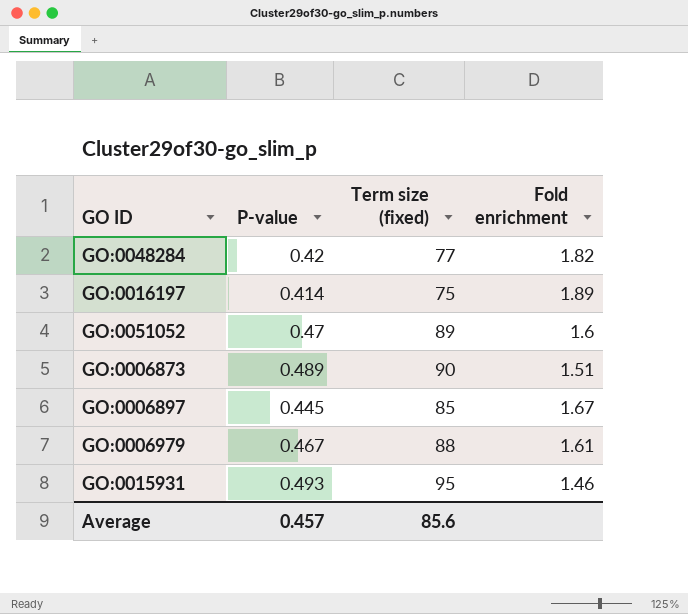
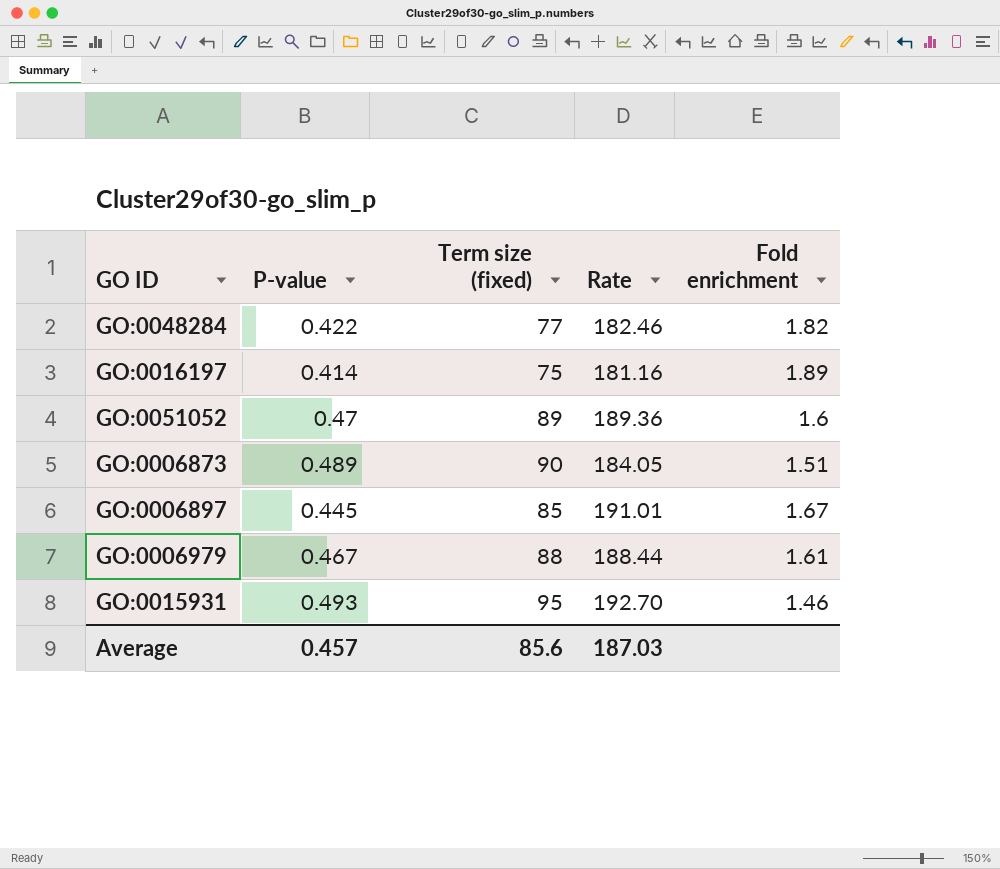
column Rate | formula: none -> [Term size (fixed)] / [P-value]
GO:0048284 | P-value: 0.42 -> 0.422

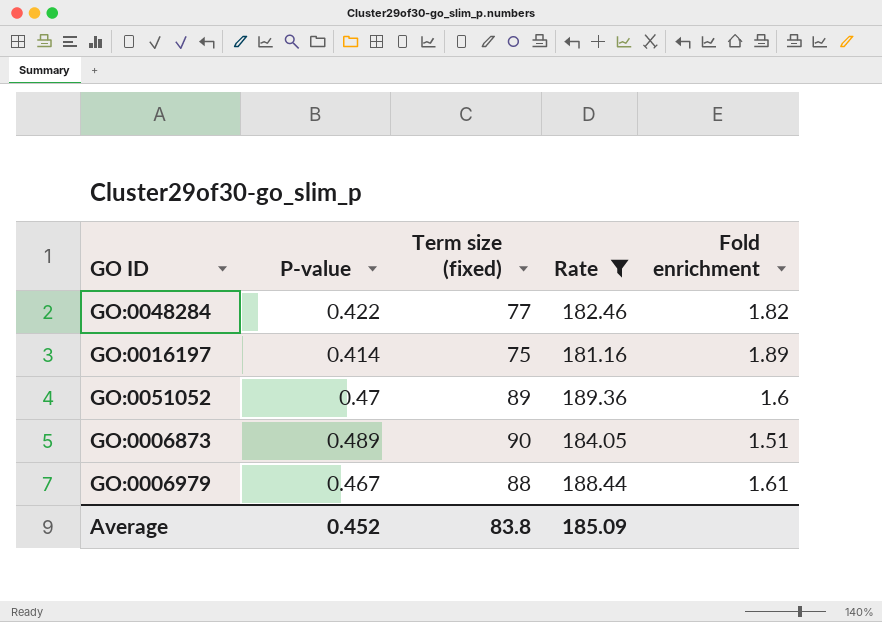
filter: none -> Rate <= 189.36
Average | P-value: 0.457 -> 0.452
Average | Term size (fixed): 85.6 -> 83.8
Average | Rate: 187.03 -> 185.09

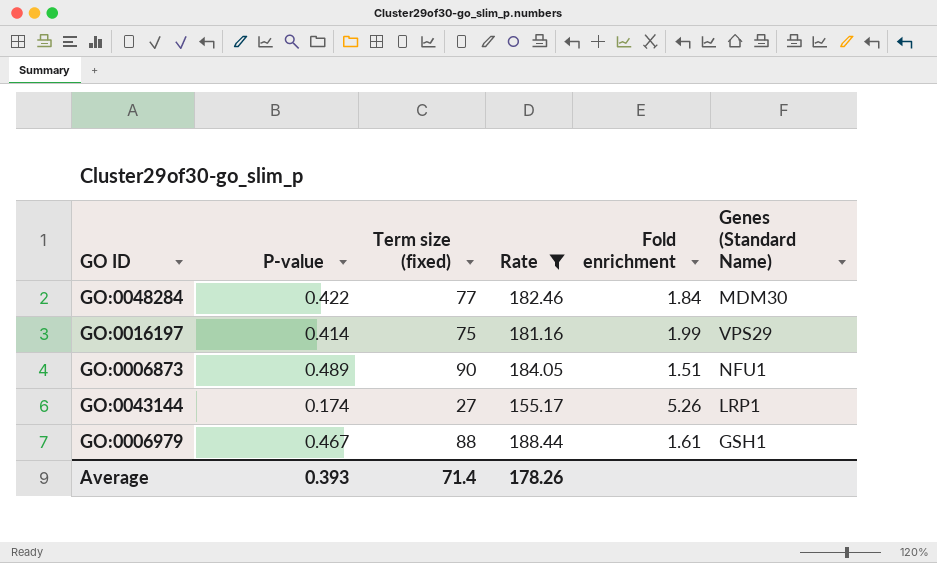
column Genes (Standard Name) | position: none -> 6
row GO:0051052: 0.47 | 89 | 189.36 | 1.6 -> none
GO:0048284 | Fold enrichment: 1.82 -> 1.84
GO:0016197 | Fold enrichment: 1.89 -> 1.99
row GO:0043144: none -> 0.174 | 27 | 155.17 | 5.26 | LRP1
Average | P-value: 0.452 -> 0.393
Average | Term size (fixed): 83.8 -> 71.4
Average | Rate: 185.09 -> 178.26

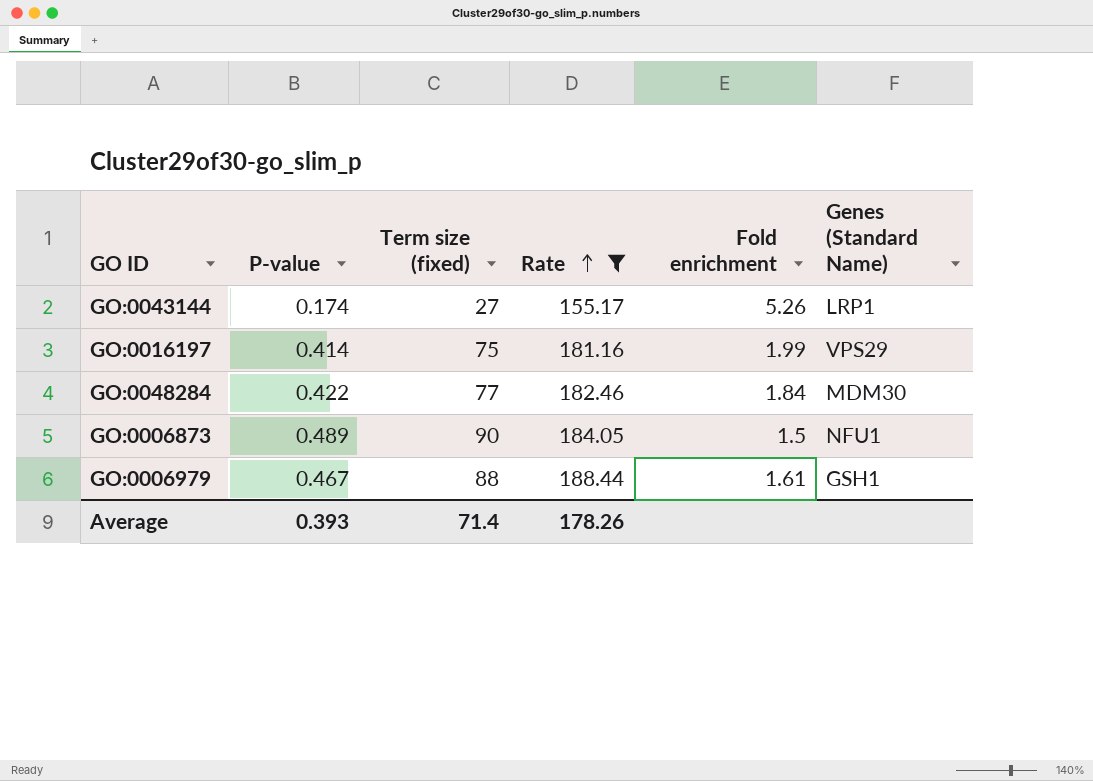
row order: none -> Rate ascending
GO:0006873 | Fold enrichment: 1.51 -> 1.5

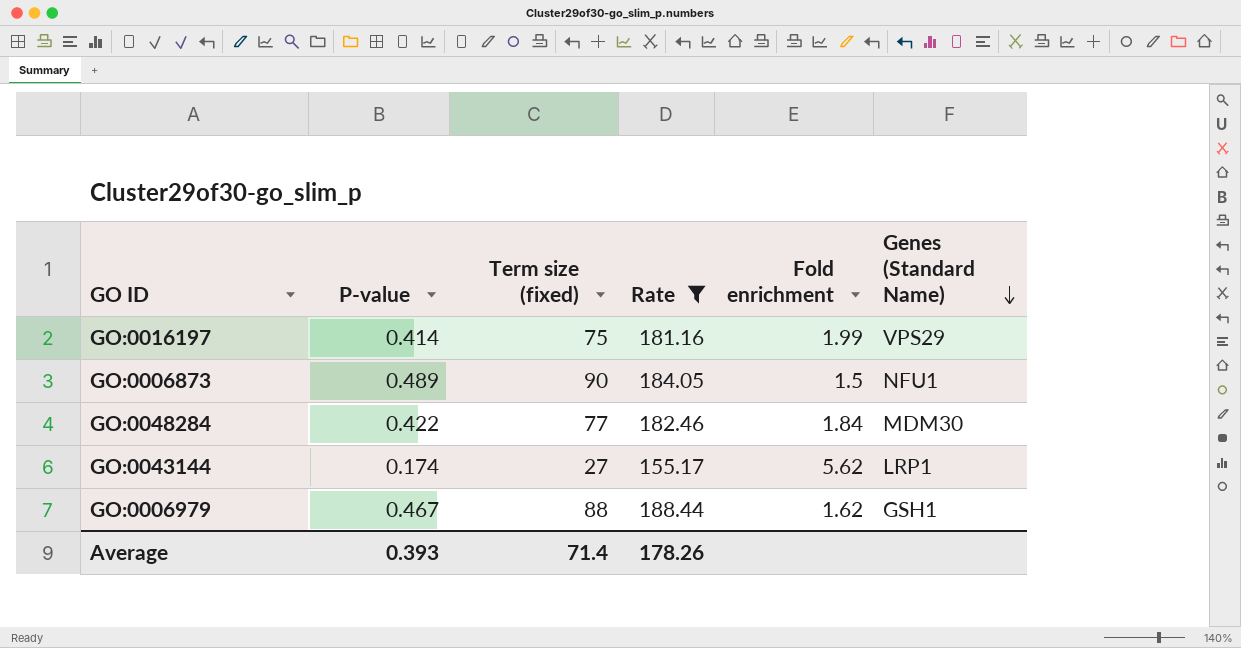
row order: Rate ascending -> Genes (Standard Name) descending
GO:0043144 | Fold enrichment: 5.26 -> 5.62
GO:0006979 | Fold enrichment: 1.61 -> 1.62

